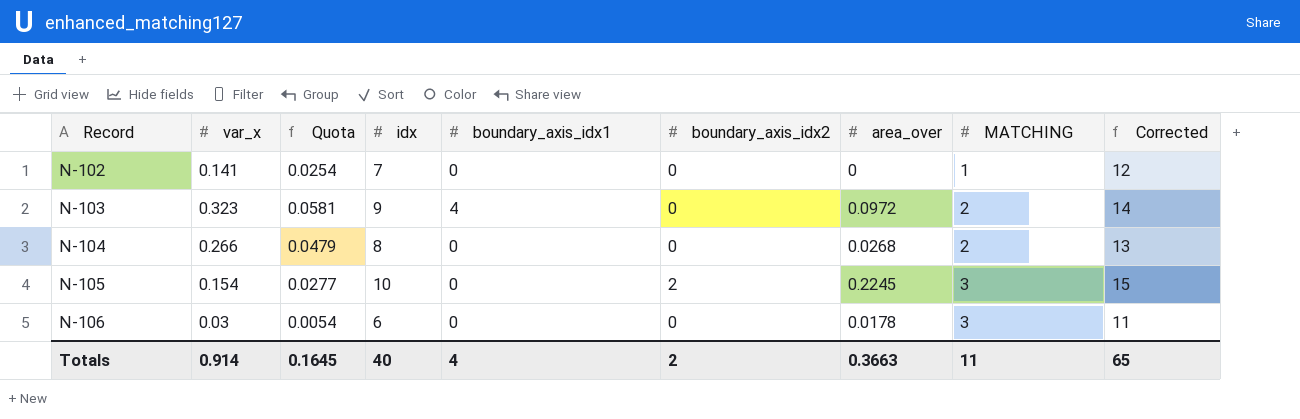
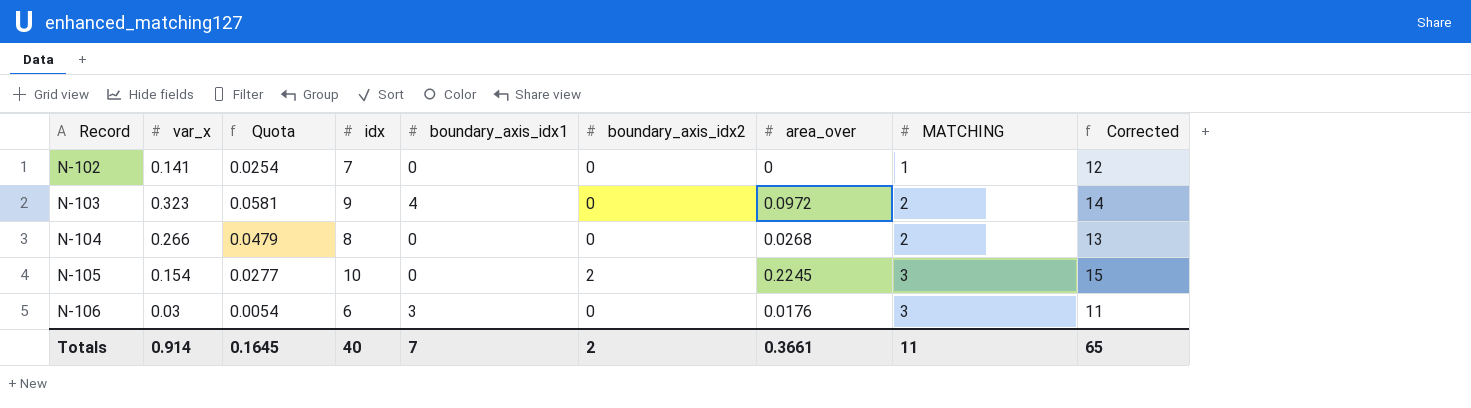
N-106 | boundary_axis_idx1: 0 -> 3
N-106 | area_over: 0.0178 -> 0.0176
Totals | boundary_axis_idx1: 4 -> 7
Totals | area_over: 0.3663 -> 0.3661

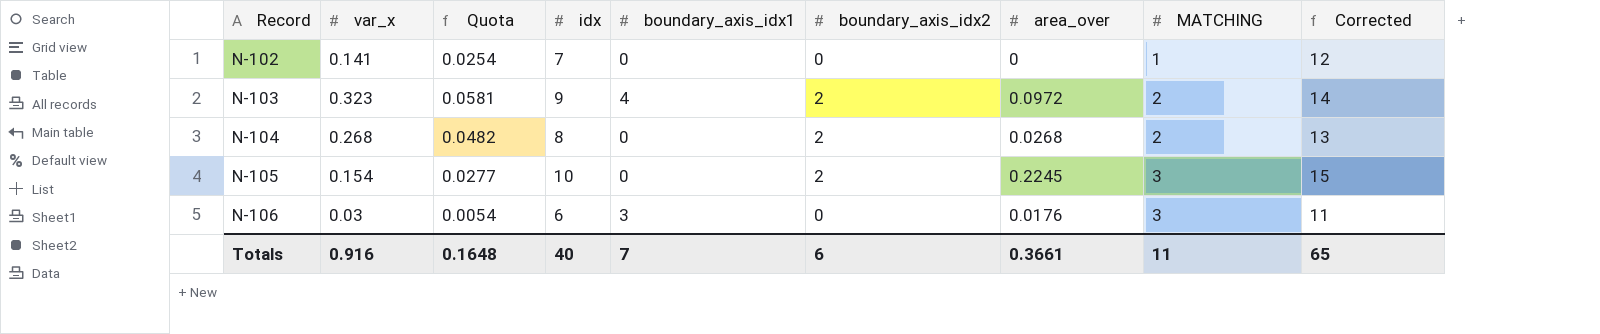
N-103 | boundary_axis_idx2: 0 -> 2
N-104 | var_x: 0.266 -> 0.268
N-104 | Quota: 0.0479 -> 0.0482
N-104 | boundary_axis_idx2: 0 -> 2
Totals | var_x: 0.914 -> 0.916
Totals | Quota: 0.1645 -> 0.1648
Totals | boundary_axis_idx2: 2 -> 6

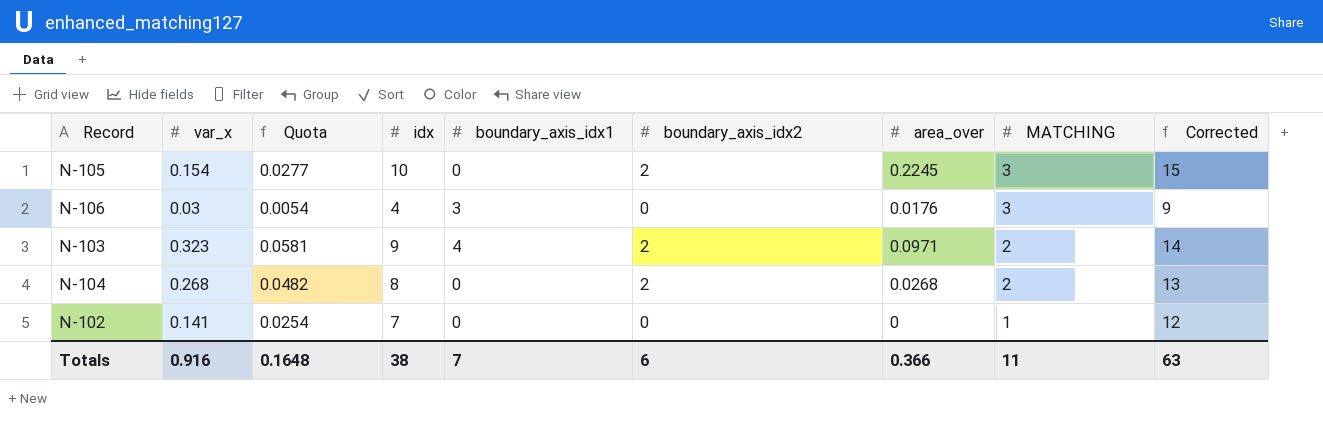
row order: Record ascending -> MATCHING descending
N-106 | idx: 6 -> 4
N-106 | Corrected: 11 -> 9
N-103 | area_over: 0.0972 -> 0.0971
Totals | idx: 40 -> 38
Totals | area_over: 0.3661 -> 0.366
Totals | Corrected: 65 -> 63

